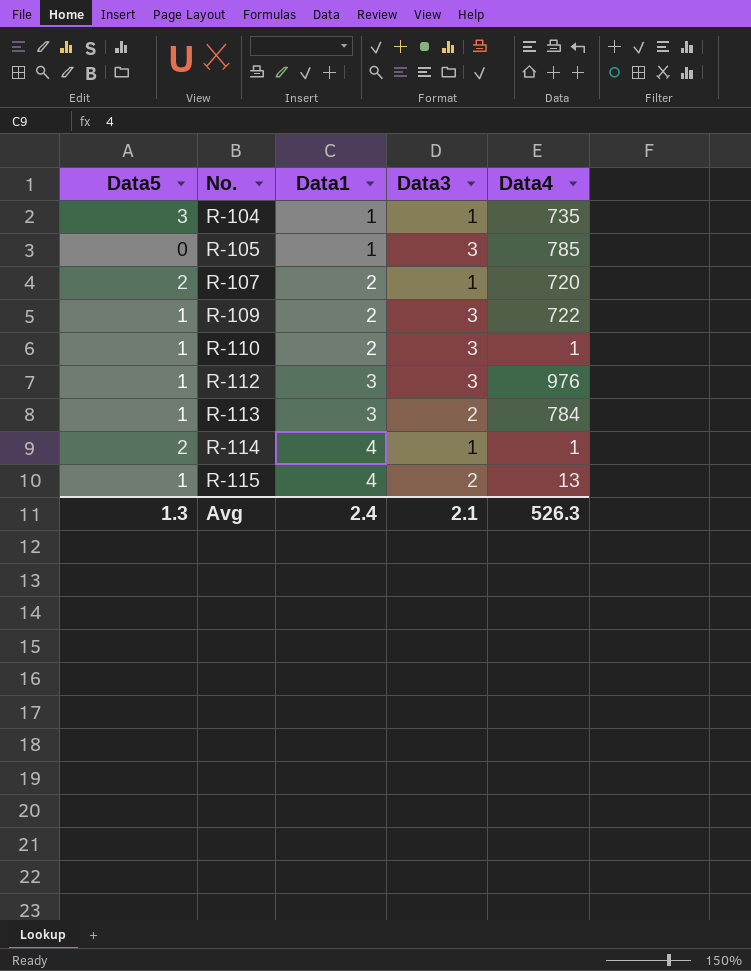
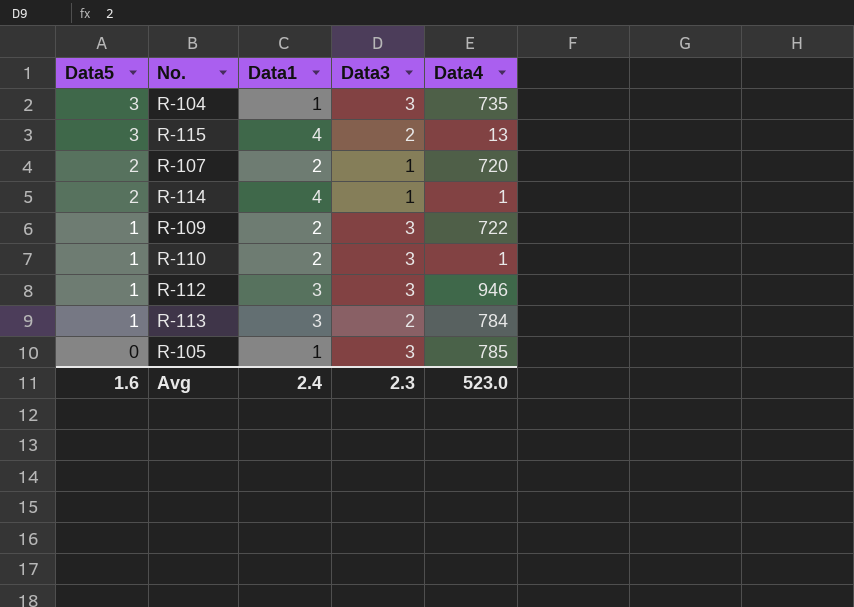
row order: No. ascending -> Data5 descending
R-104 | Data3: 1 -> 3
R-115 | Data5: 1 -> 3
R-112 | Data4: 976 -> 946
Avg | Data5: 1.3 -> 1.6
Avg | Data3: 2.1 -> 2.3
Avg | Data4: 526.3 -> 523.0

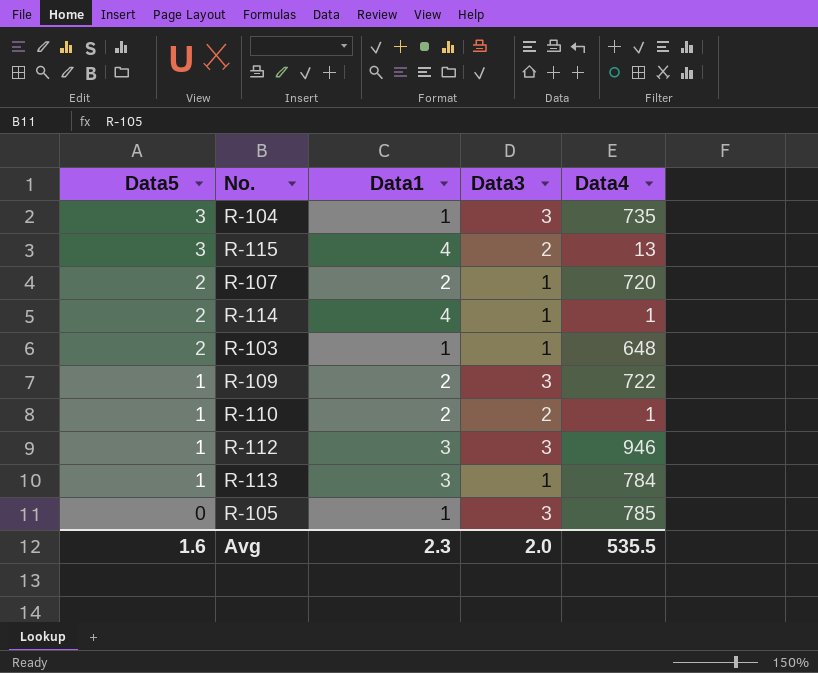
row R-103: none -> 2 | 1 | 1 | 648
R-110 | Data3: 3 -> 2
R-113 | Data3: 2 -> 1
Avg | Data1: 2.4 -> 2.3
Avg | Data3: 2.3 -> 2.0
Avg | Data4: 523.0 -> 535.5

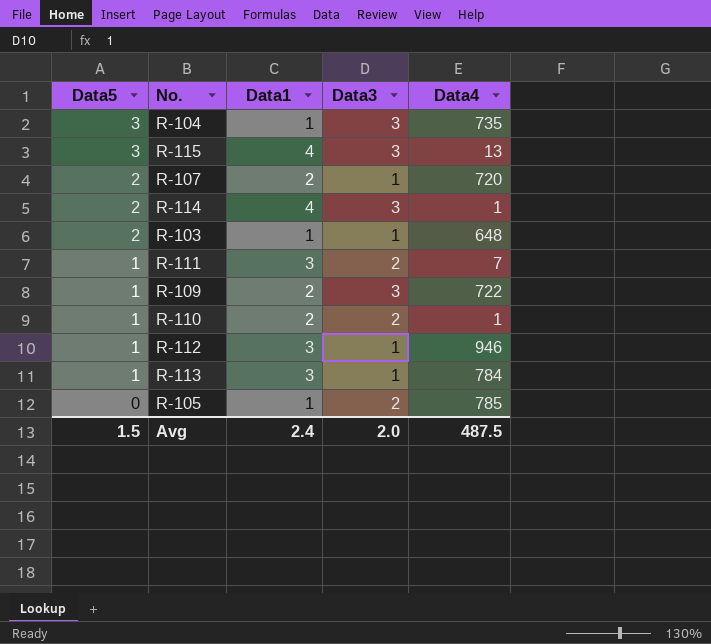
R-115 | Data3: 2 -> 3
R-114 | Data3: 1 -> 3
row R-111: none -> 1 | 3 | 2 | 7
R-112 | Data3: 3 -> 1
R-105 | Data3: 3 -> 2
Avg | Data5: 1.6 -> 1.5
Avg | Data1: 2.3 -> 2.4
Avg | Data4: 535.5 -> 487.5

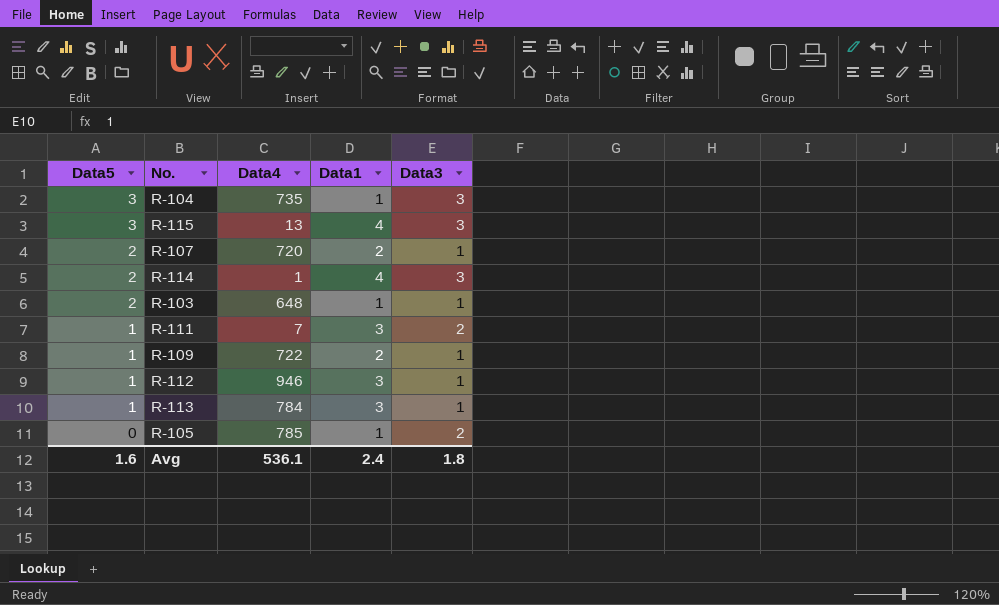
column Data4 | position: 5 -> 3
row R-110: 1 | 2 | 2 | 1 -> none
R-109 | Data3: 3 -> 1
Avg | Data5: 1.5 -> 1.6
Avg | Data4: 487.5 -> 536.1
Avg | Data3: 2.0 -> 1.8

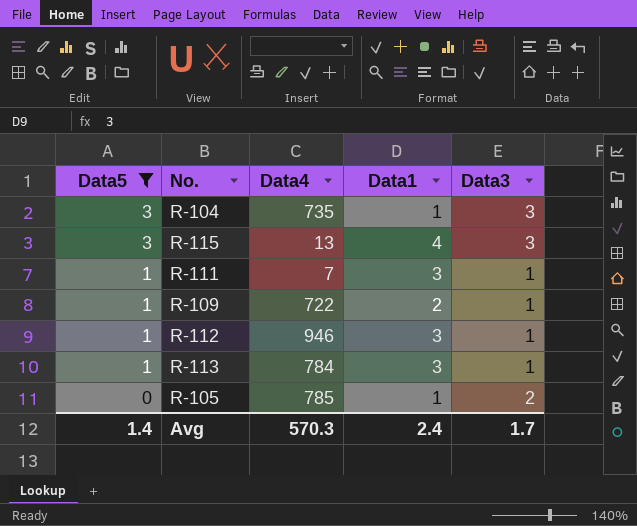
filter: none -> Data5 != 2
R-111 | Data3: 2 -> 1
Avg | Data5: 1.6 -> 1.4
Avg | Data4: 536.1 -> 570.3
Avg | Data3: 1.8 -> 1.7

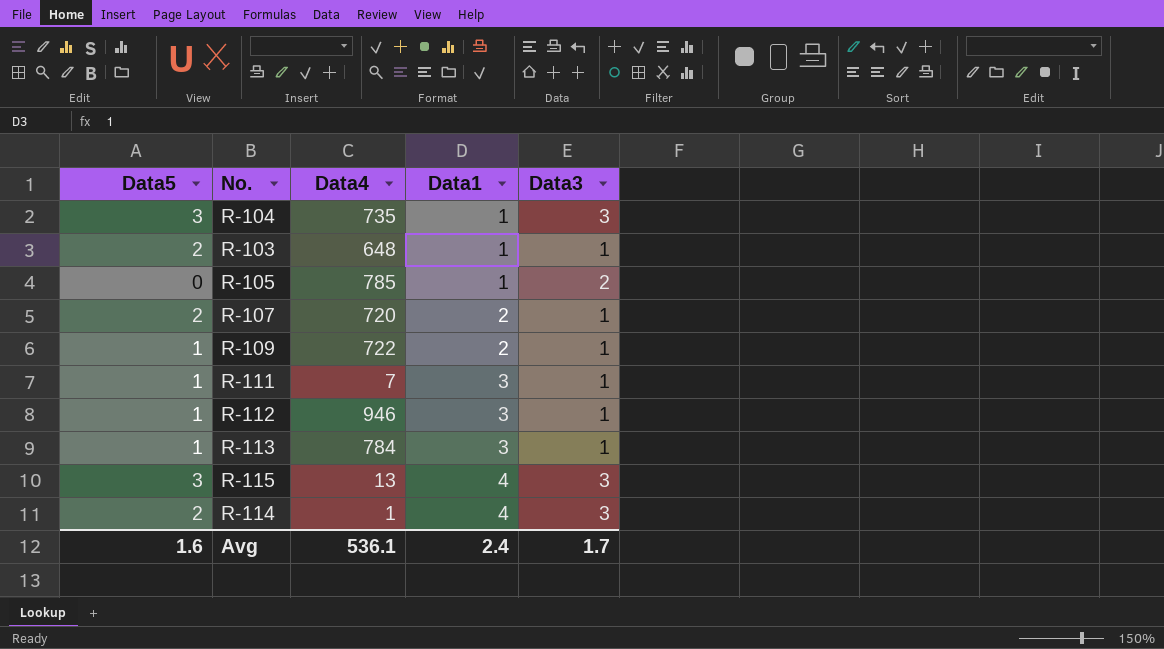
filter: Data5 != 2 -> none
row order: Data5 descending -> Data1 ascending
Avg | Data5: 1.4 -> 1.6
Avg | Data4: 570.3 -> 536.1

